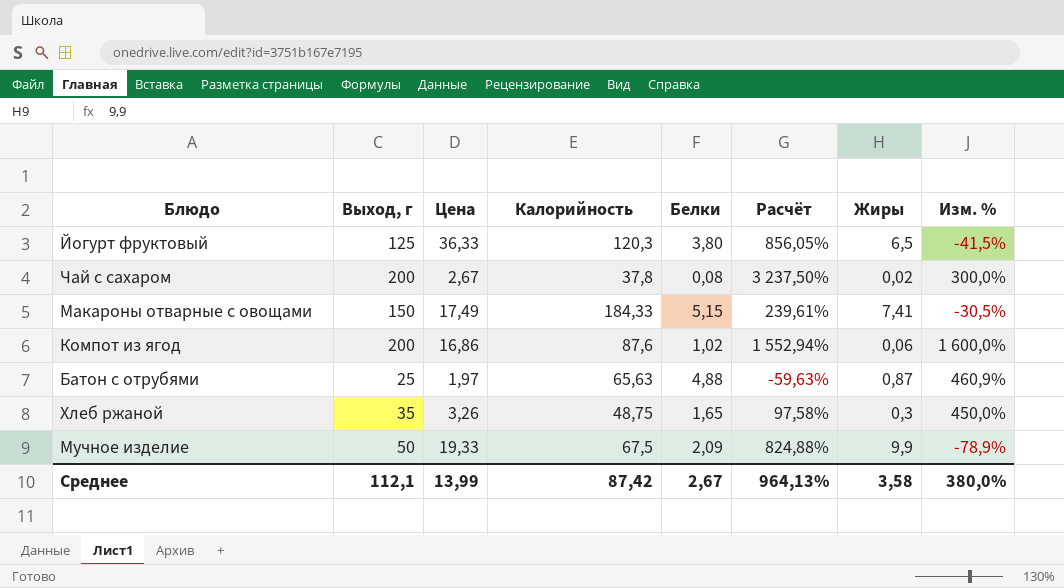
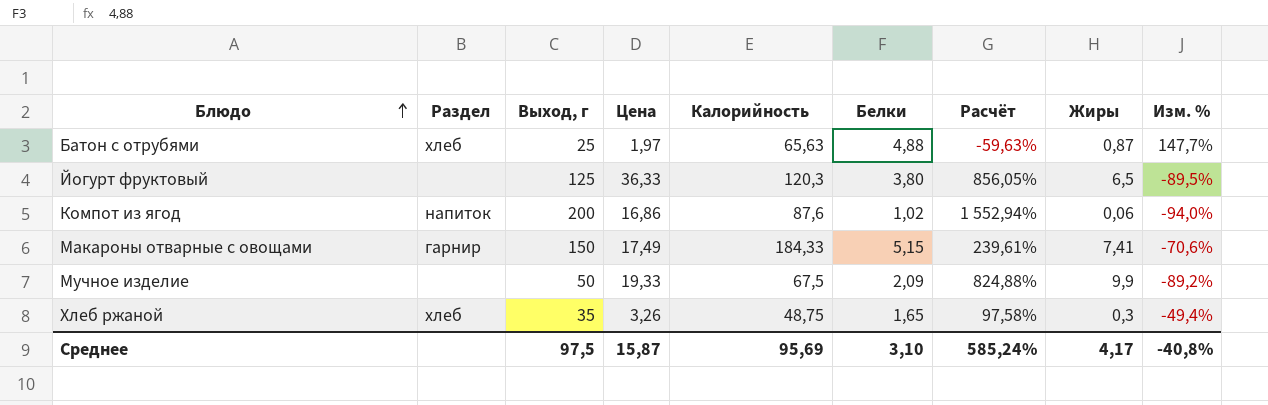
row order: none -> Блюдо ascending
column Раздел | position: none -> 2
column Изм. % | formula: ([Белки] - [Жиры]) / [Жиры] -> ([Белки] - [Цена]) / [Цена]
row Чай с сахаром: 200 | 2,67 | 37,8 | 0,08 | 3 237,50% | 0,02 | 300,0% -> none
Среднее | Выход, г: 112,1 -> 97,5
Среднее | Цена: 13,99 -> 15,87
Среднее | Калорийность: 87,42 -> 95,69
Среднее | Белки: 2,67 -> 3,10
Среднее | Расчёт: 964,13% -> 585,24%
Среднее | Жиры: 3,58 -> 4,17
Среднее | Изм. %: 380,0% -> -40,8%

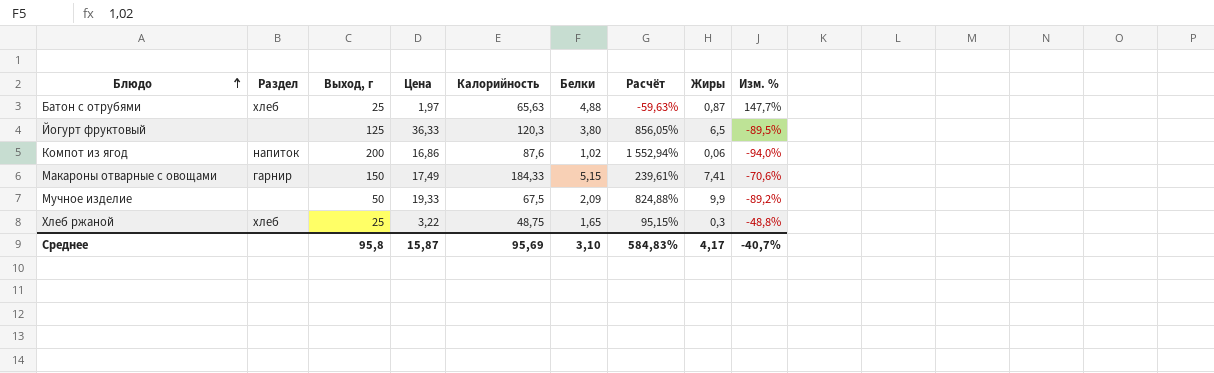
Хлеб ржаной | Выход, г: 35 -> 25
Хлеб ржаной | Цена: 3,26 -> 3,22
Хлеб ржаной | Расчёт: 97,58% -> 95,15%
Хлеб ржаной | Изм. %: -49,4% -> -48,8%
Среднее | Выход, г: 97,5 -> 95,8
Среднее | Расчёт: 585,24% -> 584,83%
Среднее | Изм. %: -40,8% -> -40,7%

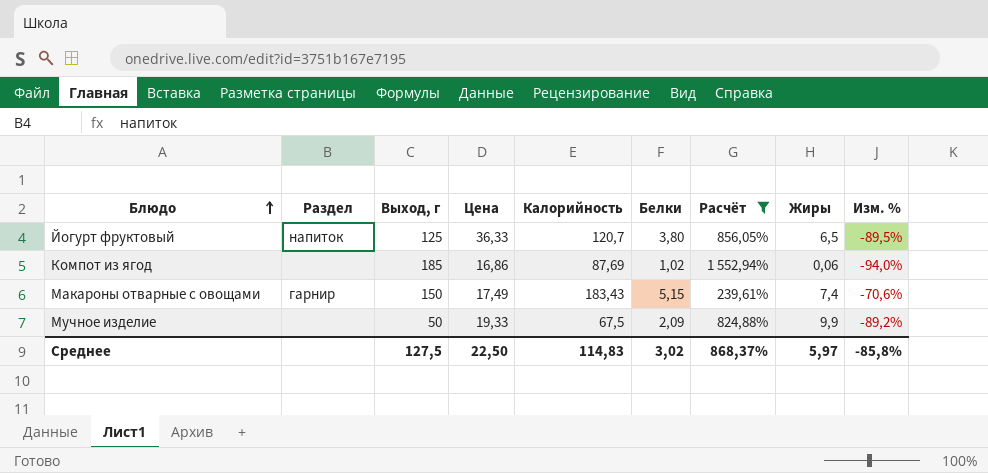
filter: none -> Расчёт >= 239,61%
Йогурт фруктовый | Раздел: none -> напиток
Йогурт фруктовый | Калорийность: 120,3 -> 120,7
Компот из ягод | Раздел: напиток -> none
Компот из ягод | Выход, г: 200 -> 185
Компот из ягод | Калорийность: 87,6 -> 87,69
Макароны отварные с овощами | Калорийность: 184,33 -> 183,43
Макароны отварные с овощами | Жиры: 7,41 -> 7,4
Среднее | Выход, г: 95,8 -> 127,5
Среднее | Цена: 15,87 -> 22,50
Среднее | Калорийность: 95,69 -> 114,83
Среднее | Белки: 3,10 -> 3,02
Среднее | Расчёт: 584,83% -> 868,37%
Среднее | Жиры: 4,17 -> 5,97
Среднее | Изм. %: -40,7% -> -85,8%

